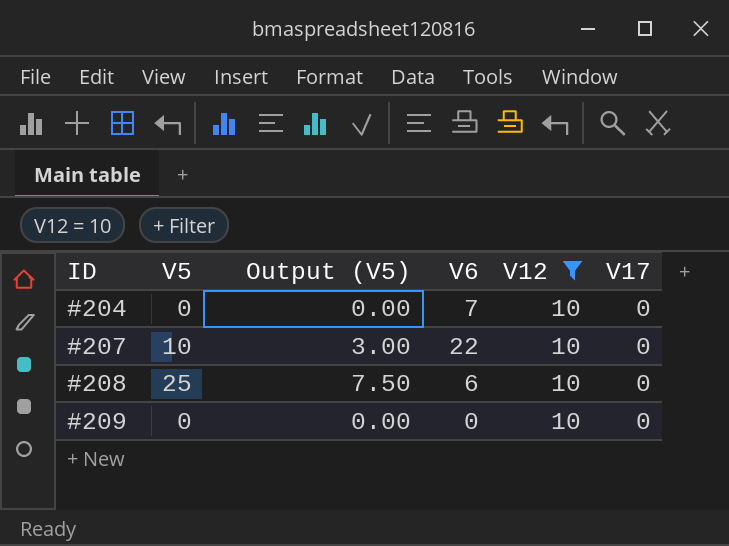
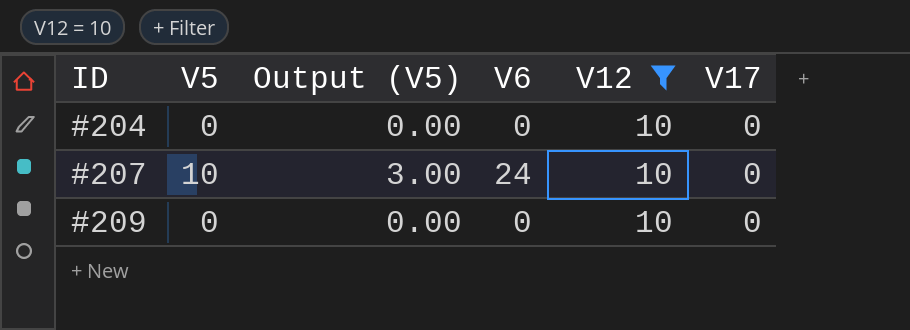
row #208: 25 | 7.50 | 6 | 10 | 0 -> none
#204 | V6: 7 -> 0
#207 | V6: 22 -> 24

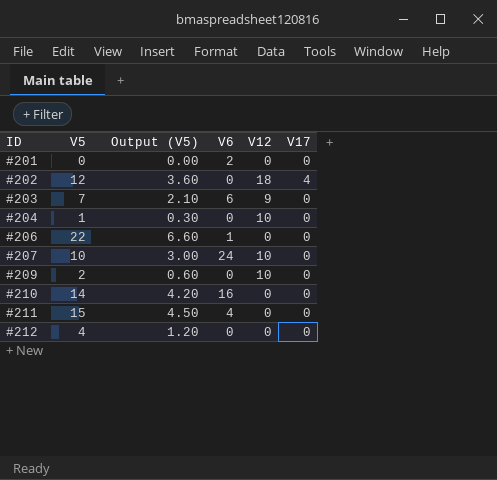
filter: V12 = 10 -> none
#204 | V5: 0 -> 1
#204 | Output (V5): 0.00 -> 0.30
#209 | V5: 0 -> 2
#209 | Output (V5): 0.00 -> 0.60

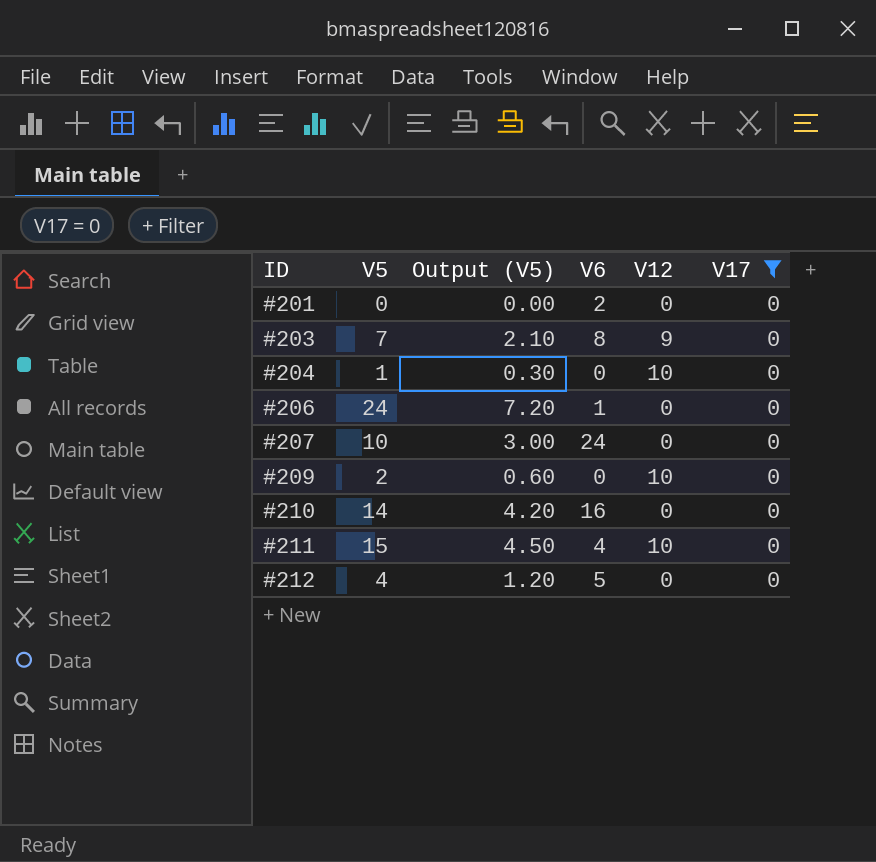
filter: none -> V17 = 0
#203 | V6: 6 -> 8
#206 | V5: 22 -> 24
#206 | Output (V5): 6.60 -> 7.20
#207 | V12: 10 -> 0
#211 | V12: 0 -> 10
#212 | V6: 0 -> 5

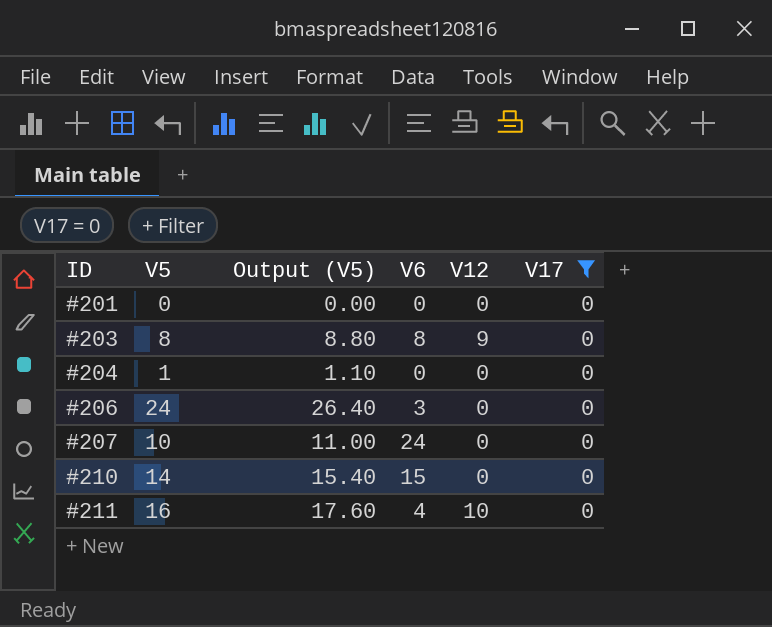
column Output (V5) | formula: [V5] * 0.3 -> [V5] * 1.1
row #209: 2 | 0.60 | 0 | 10 | 0 -> none
row #212: 4 | 1.20 | 5 | 0 | 0 -> none
#201 | V6: 2 -> 0
#203 | V5: 7 -> 8
#204 | V12: 10 -> 0
#206 | V6: 1 -> 3
#210 | V6: 16 -> 15
#211 | V5: 15 -> 16

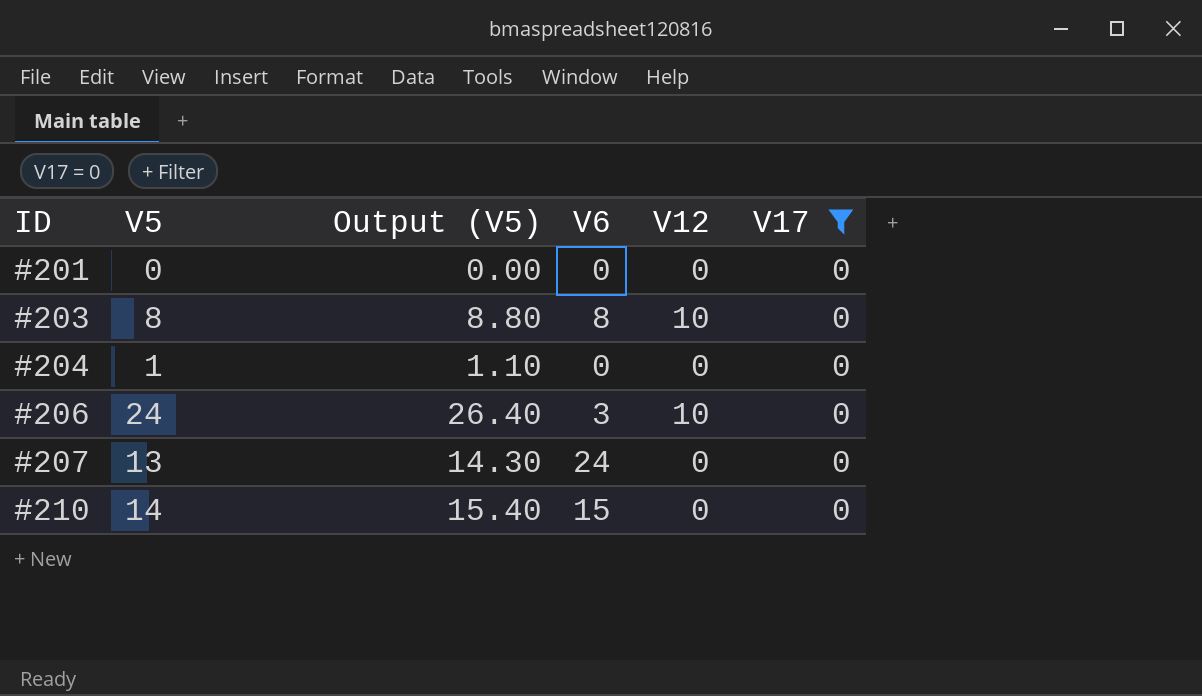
row #211: 16 | 17.60 | 4 | 10 | 0 -> none
#203 | V12: 9 -> 10
#206 | V12: 0 -> 10
#207 | V5: 10 -> 13
#207 | Output (V5): 11.00 -> 14.30

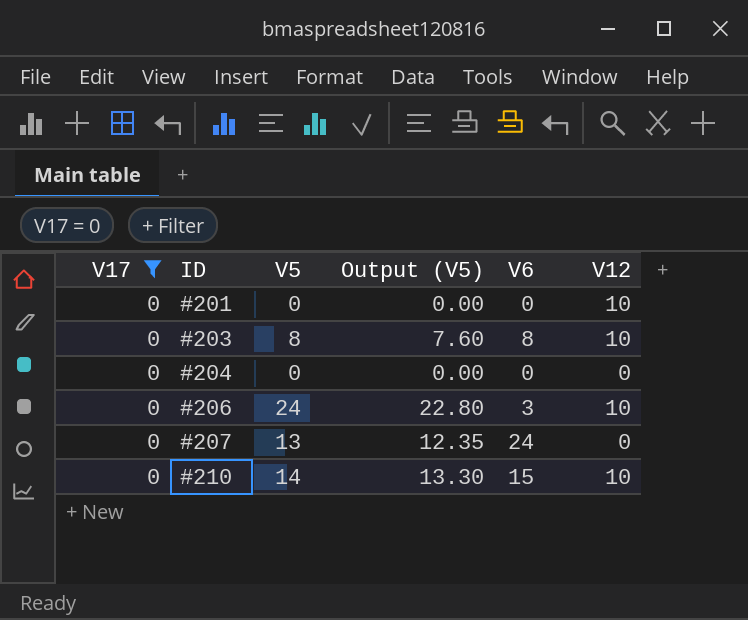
column V17 | position: 6 -> 1
column Output (V5) | formula: [V5] * 1.1 -> [V5] * 0.95
#201 | V12: 0 -> 10
#204 | V5: 1 -> 0
#210 | V12: 0 -> 10

